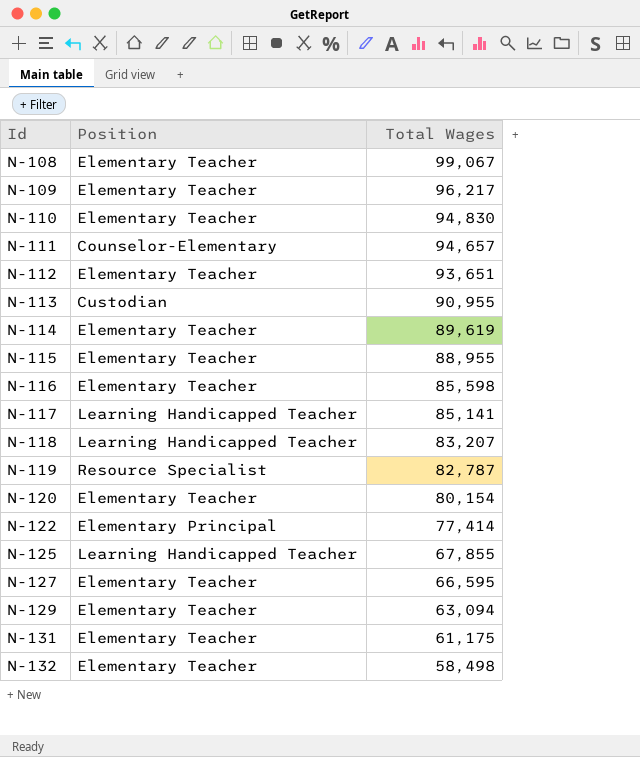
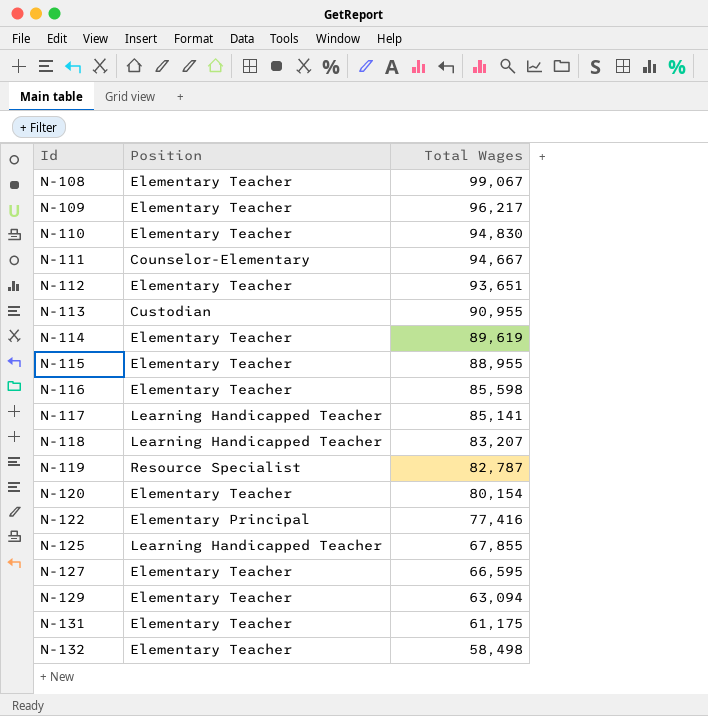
N-111 | Total Wages: 94,657 -> 94,667
N-122 | Total Wages: 77,414 -> 77,416

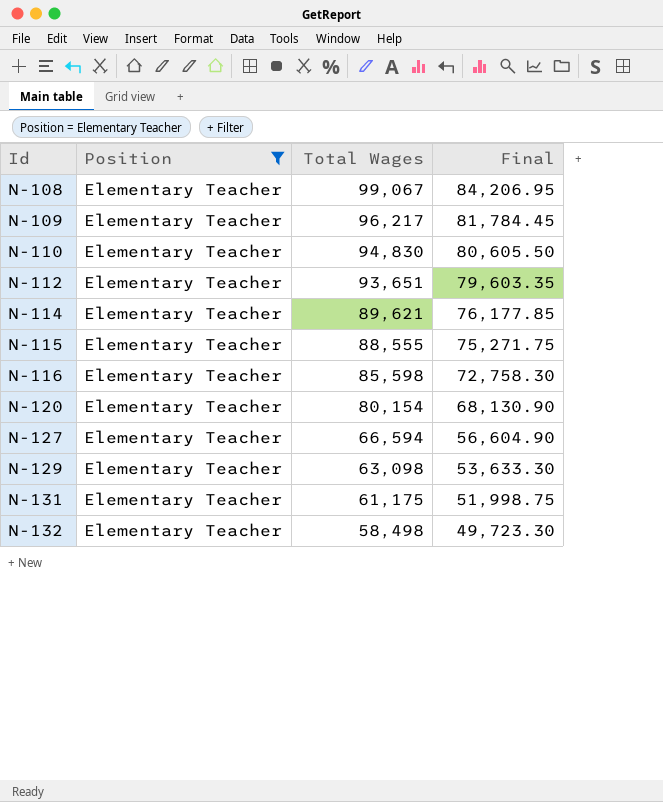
filter: none -> Position = Elementary Teacher
column Final | formula: none -> [Total Wages] * 0.85
N-114 | Total Wages: 89,619 -> 89,621
N-115 | Total Wages: 88,955 -> 88,555
N-127 | Total Wages: 66,595 -> 66,594
N-129 | Total Wages: 63,094 -> 63,098

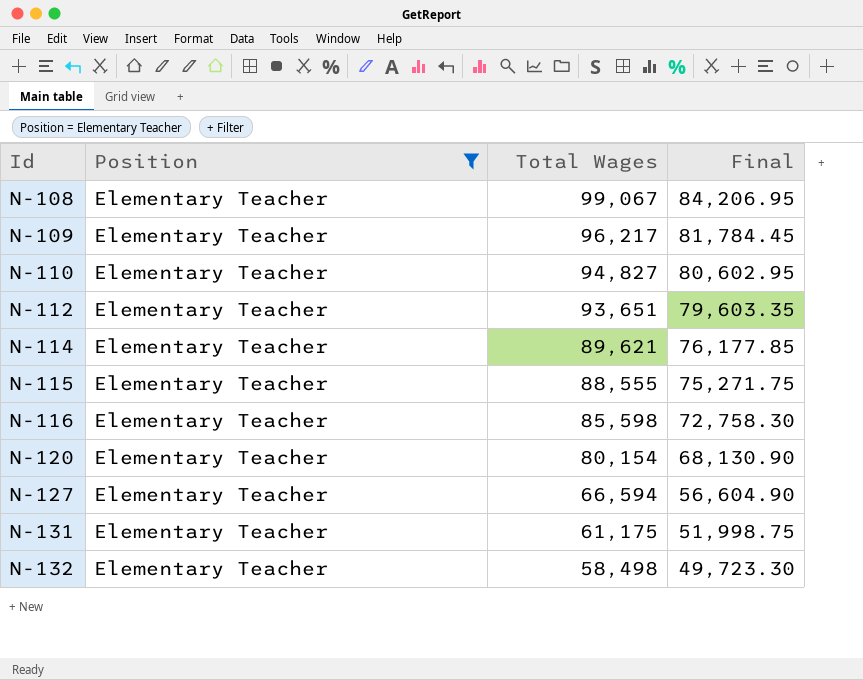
row N-129: Elementary Teacher | 63,098 | 53,633.30 -> none
N-110 | Total Wages: 94,830 -> 94,827
N-110 | Final: 80,605.50 -> 80,602.95

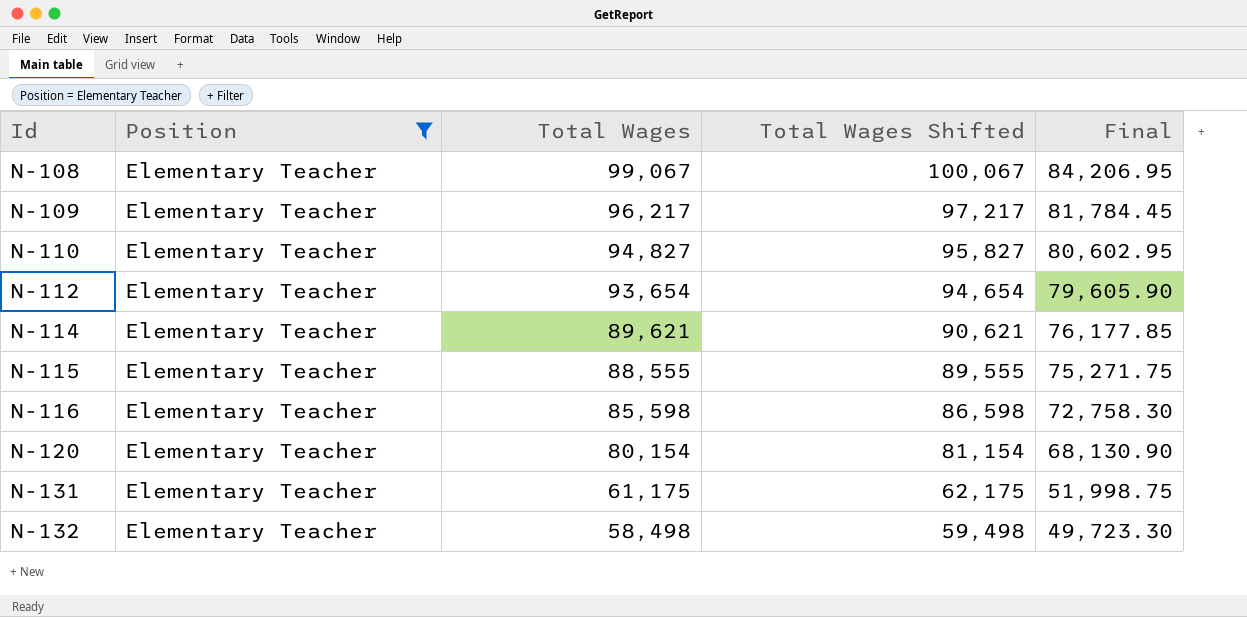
column Total Wages Shifted | formula: none -> [Total Wages] + 1000
row N-127: Elementary Teacher | 66,594 | 56,604.90 -> none
N-112 | Total Wages: 93,651 -> 93,654
N-112 | Final: 79,603.35 -> 79,605.90

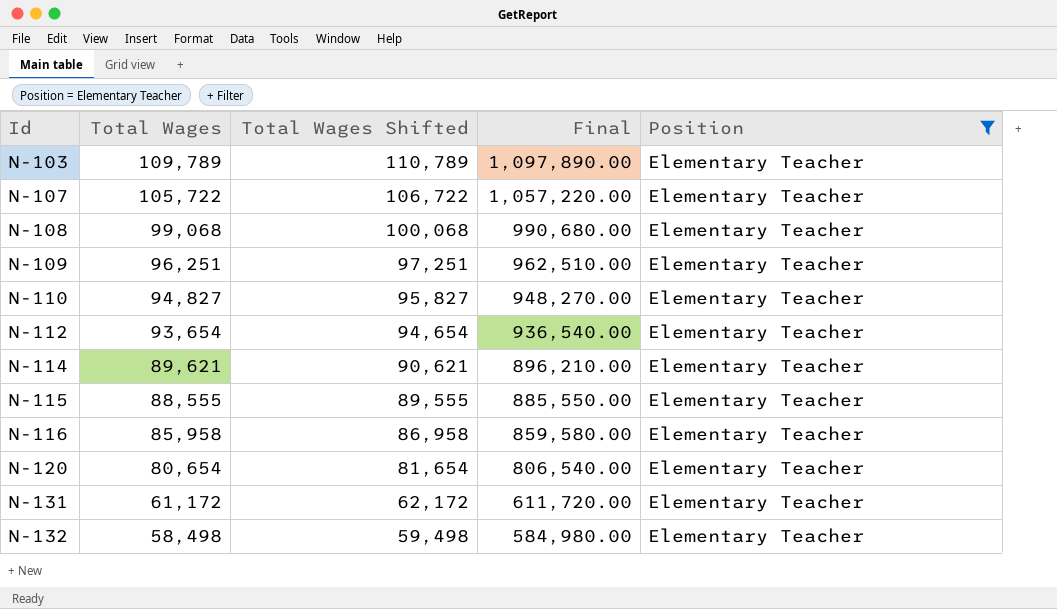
column Final | formula: [Total Wages] * 0.85 -> [Total Wages] * 10
column Position | position: 2 -> 5
row N-103: none -> 109,789 | 110,789 | 1,097,890.00 | Elementary Teacher
row N-107: none -> 105,722 | 106,722 | 1,057,220.00 | Elementary Teacher
N-108 | Total Wages: 99,067 -> 99,068
N-108 | Total Wages Shifted: 100,067 -> 100,068
N-109 | Total Wages: 96,217 -> 96,251
N-109 | Total Wages Shifted: 97,217 -> 97,251
N-116 | Total Wages: 85,598 -> 85,958
N-116 | Total Wages Shifted: 86,598 -> 86,958
N-120 | Total Wages: 80,154 -> 80,654
N-120 | Total Wages Shifted: 81,154 -> 81,654
N-131 | Total Wages: 61,175 -> 61,172
N-131 | Total Wages Shifted: 62,175 -> 62,172

